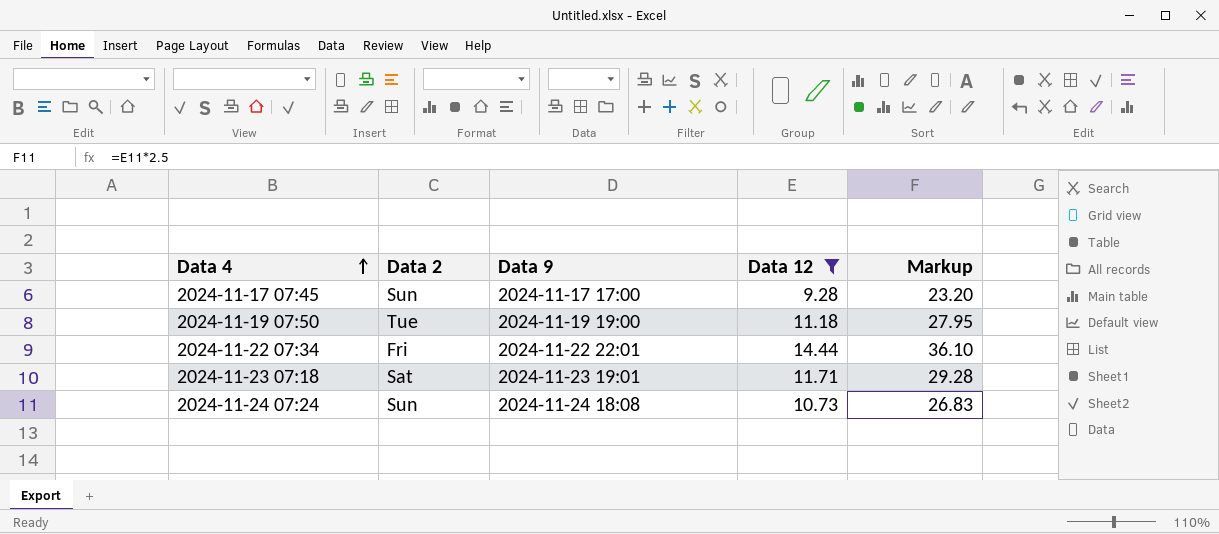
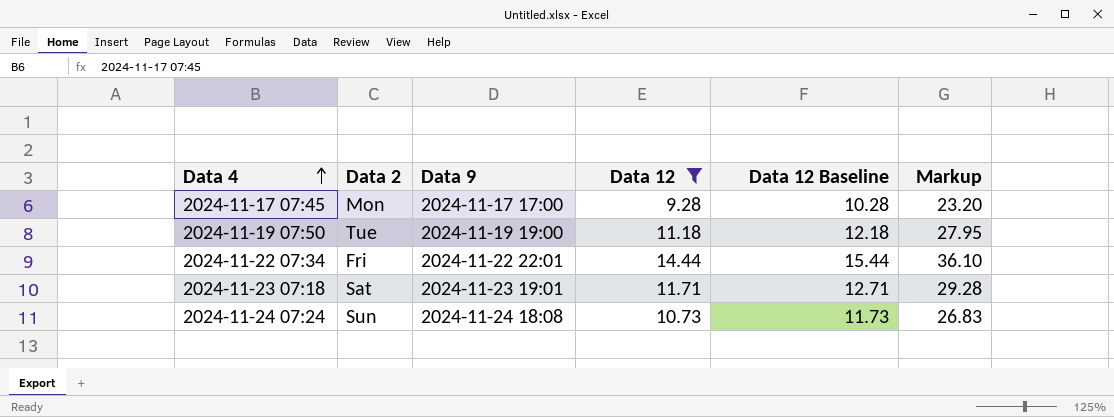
column Data 12 Baseline | formula: none -> [Data 12] + 1
2024-11-17 07:45 | Data 2: Sun -> Mon

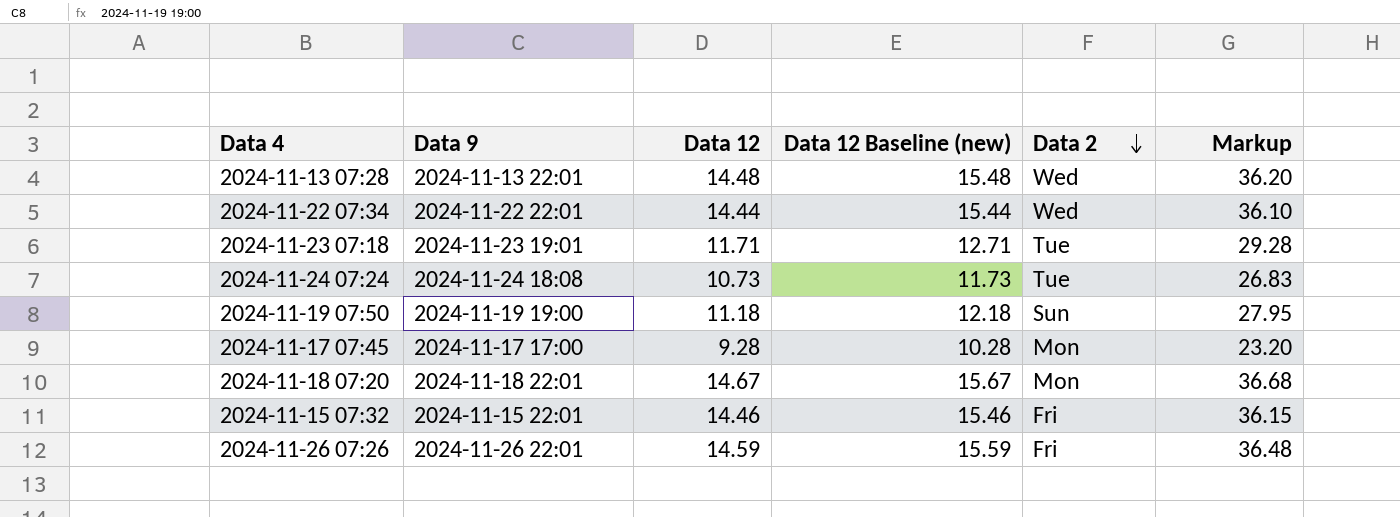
filter: Data 12 <= 14.44 -> none
row order: Data 4 ascending -> Data 2 descending
column name: Data 12 Baseline -> Data 12 Baseline (new)
column Data 2 | position: 2 -> 5
2024-11-22 07:34 | Data 2: Fri -> Wed
2024-11-23 07:18 | Data 2: Sat -> Tue
2024-11-24 07:24 | Data 2: Sun -> Tue
2024-11-19 07:50 | Data 2: Tue -> Sun

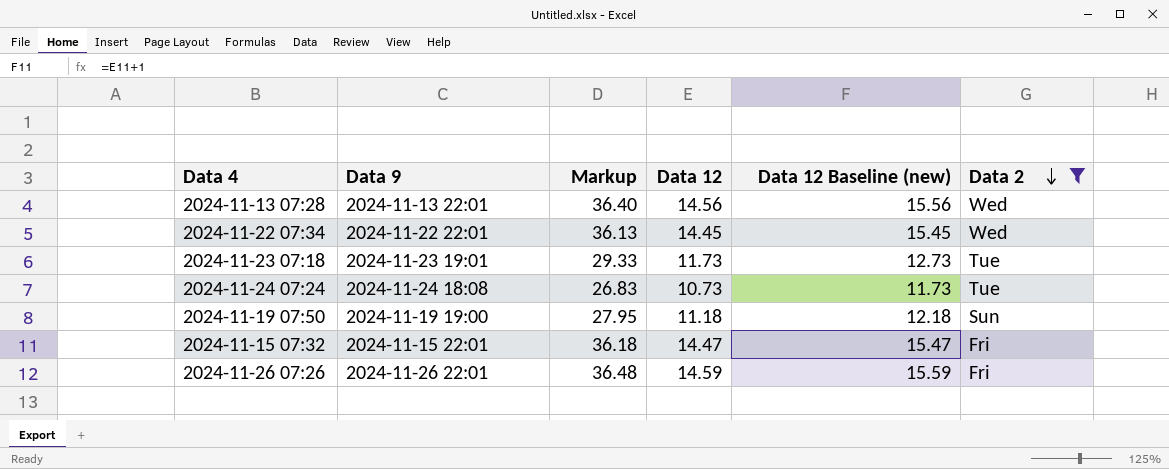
filter: none -> Data 2 != Mon
column Markup | position: 6 -> 3
2024-11-13 07:28 | Markup: 36.20 -> 36.40
2024-11-13 07:28 | Data 12: 14.48 -> 14.56
2024-11-13 07:28 | Data 12 Baseline (new): 15.48 -> 15.56
2024-11-22 07:34 | Markup: 36.10 -> 36.13
2024-11-22 07:34 | Data 12: 14.44 -> 14.45
2024-11-22 07:34 | Data 12 Baseline (new): 15.44 -> 15.45
2024-11-23 07:18 | Markup: 29.28 -> 29.33
2024-11-23 07:18 | Data 12: 11.71 -> 11.73
2024-11-23 07:18 | Data 12 Baseline (new): 12.71 -> 12.73
2024-11-15 07:32 | Markup: 36.15 -> 36.18
2024-11-15 07:32 | Data 12: 14.46 -> 14.47
2024-11-15 07:32 | Data 12 Baseline (new): 15.46 -> 15.47

